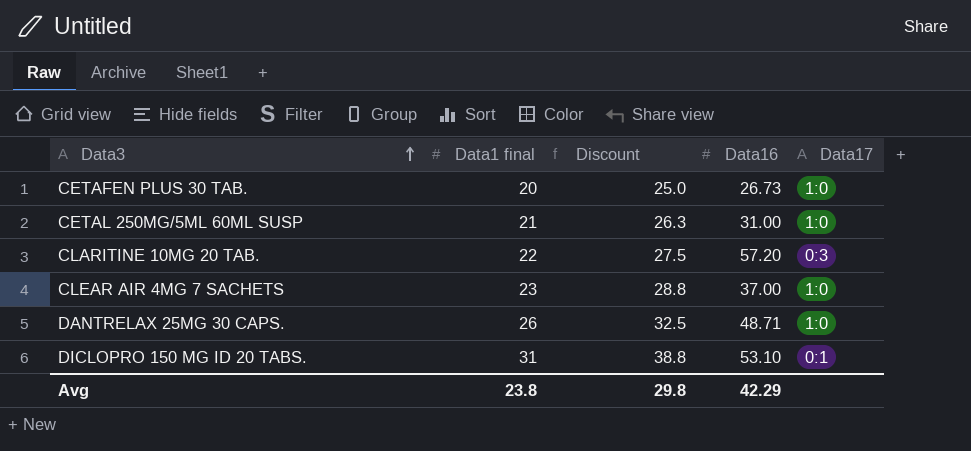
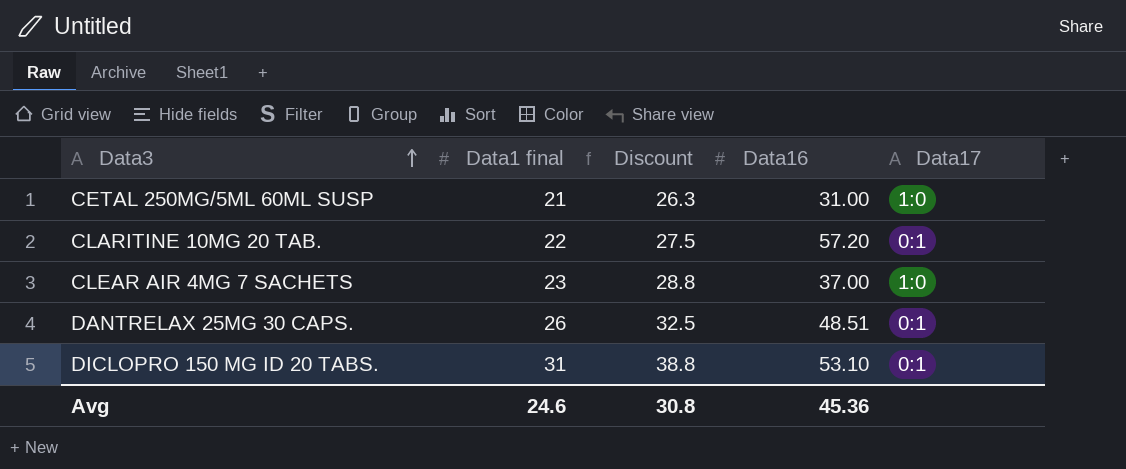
row CETAFEN PLUS 30 TAB.: 20 | 25.0 | 26.73 | 1:0 -> none
CLARITINE 10MG 20 TAB. | Data17: 0:3 -> 0:1
DANTRELAX 25MG 30 CAPS. | Data16: 48.71 -> 48.51
DANTRELAX 25MG 30 CAPS. | Data17: 1:0 -> 0:1
Avg | Data1 final: 23.8 -> 24.6
Avg | Discount: 29.8 -> 30.8
Avg | Data16: 42.29 -> 45.36

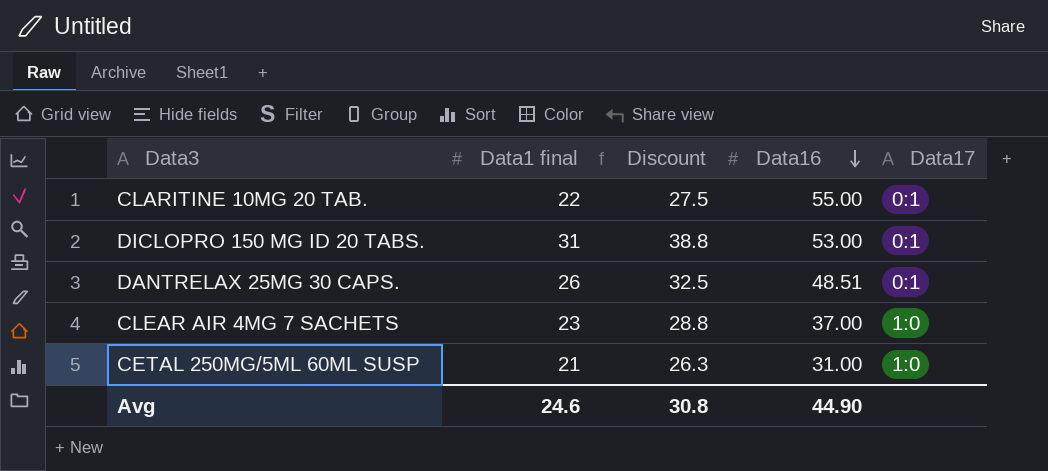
row order: Data3 ascending -> Data16 descending
CLARITINE 10MG 20 TAB. | Data16: 57.20 -> 55.00
DICLOPRO 150 MG ID 20 TABS. | Data16: 53.10 -> 53.00
Avg | Data16: 45.36 -> 44.90

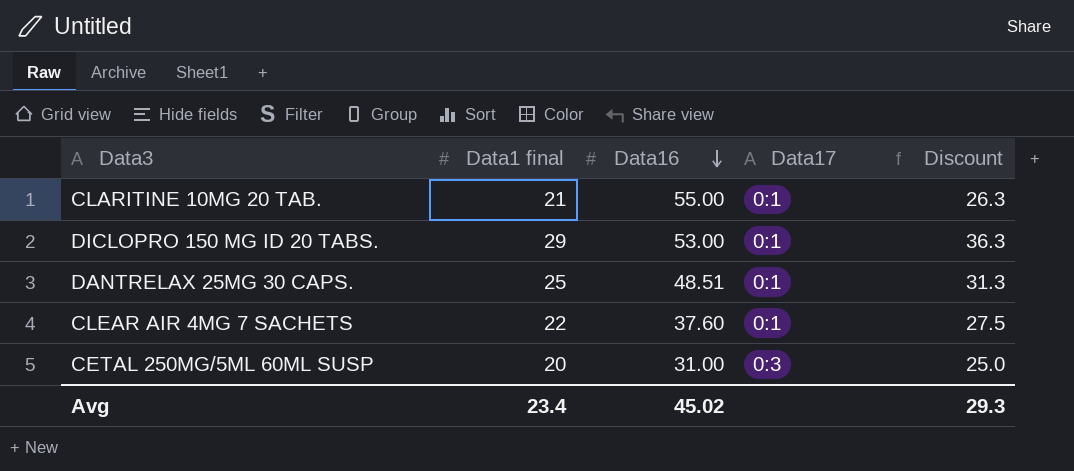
column Discount | position: 3 -> 5
CLARITINE 10MG 20 TAB. | Data1 final: 22 -> 21
CLARITINE 10MG 20 TAB. | Discount: 27.5 -> 26.3
DICLOPRO 150 MG ID 20 TABS. | Data1 final: 31 -> 29
DICLOPRO 150 MG ID 20 TABS. | Discount: 38.8 -> 36.3
DANTRELAX 25MG 30 CAPS. | Data1 final: 26 -> 25
DANTRELAX 25MG 30 CAPS. | Discount: 32.5 -> 31.3
CLEAR AIR 4MG 7 SACHETS | Data1 final: 23 -> 22
CLEAR AIR 4MG 7 SACHETS | Data16: 37.00 -> 37.60
CLEAR AIR 4MG 7 SACHETS | Data17: 1:0 -> 0:1
CLEAR AIR 4MG 7 SACHETS | Discount: 28.8 -> 27.5
CETAL 250MG/5ML 60ML SUSP | Data1 final: 21 -> 20
CETAL 250MG/5ML 60ML SUSP | Data17: 1:0 -> 0:3
CETAL 250MG/5ML 60ML SUSP | Discount: 26.3 -> 25.0
Avg | Data1 final: 24.6 -> 23.4
Avg | Data16: 44.90 -> 45.02
Avg | Discount: 30.8 -> 29.3

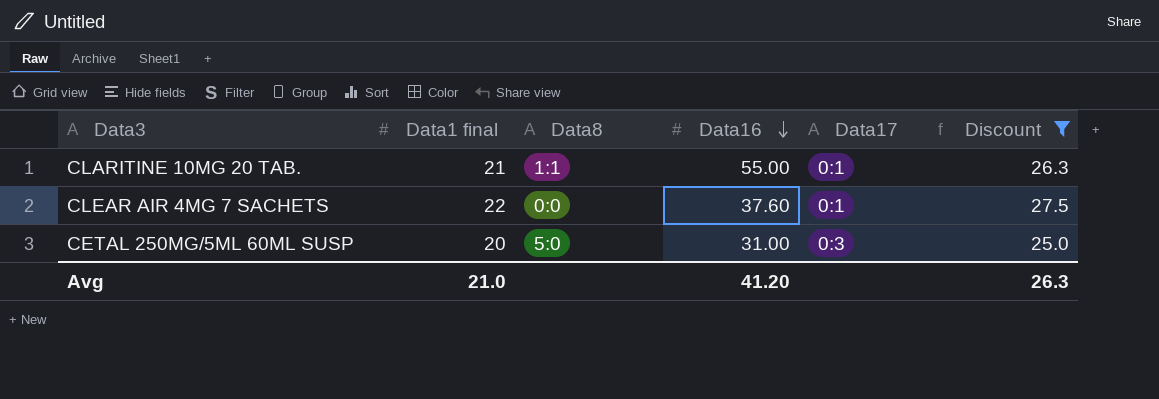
filter: none -> Discount <= 27.5
column Data8 | position: none -> 3
Avg | Data1 final: 23.4 -> 21.0
Avg | Data16: 45.02 -> 41.20
Avg | Discount: 29.3 -> 26.3

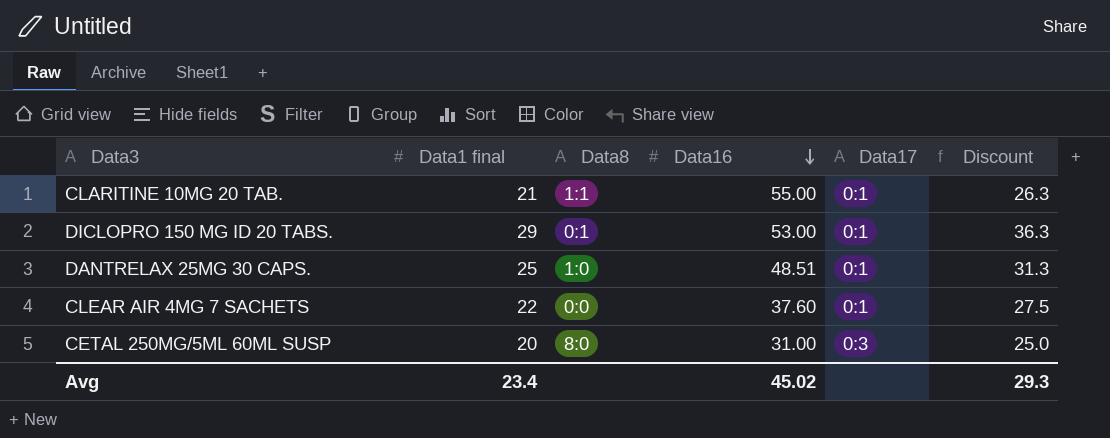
filter: Discount <= 27.5 -> none
CETAL 250MG/5ML 60ML SUSP | Data8: 5:0 -> 8:0
Avg | Data1 final: 21.0 -> 23.4
Avg | Data16: 41.20 -> 45.02
Avg | Discount: 26.3 -> 29.3

